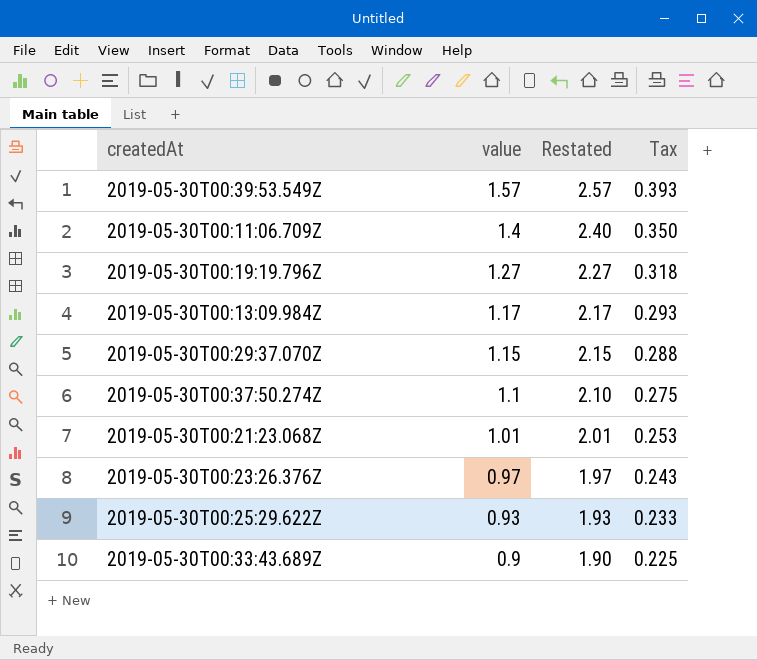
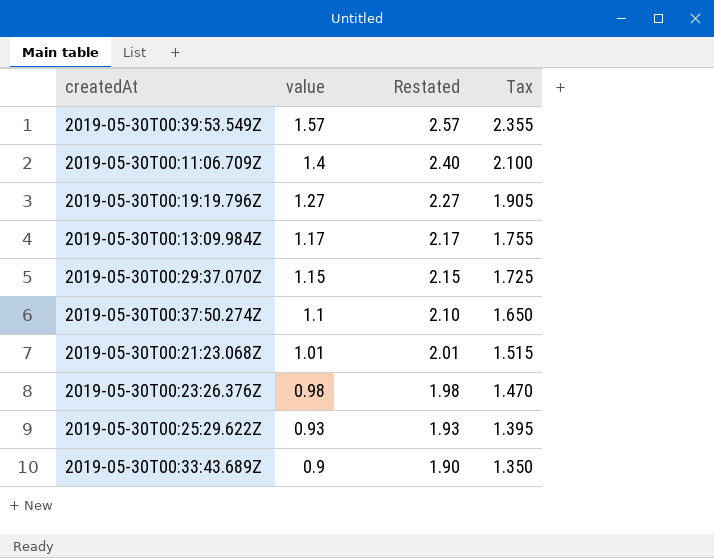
column Tax | formula: [value] * 0.25 -> [value] * 1.5
2019-05-30T00:23:26.376Z | value: 0.97 -> 0.98
2019-05-30T00:23:26.376Z | Restated: 1.97 -> 1.98

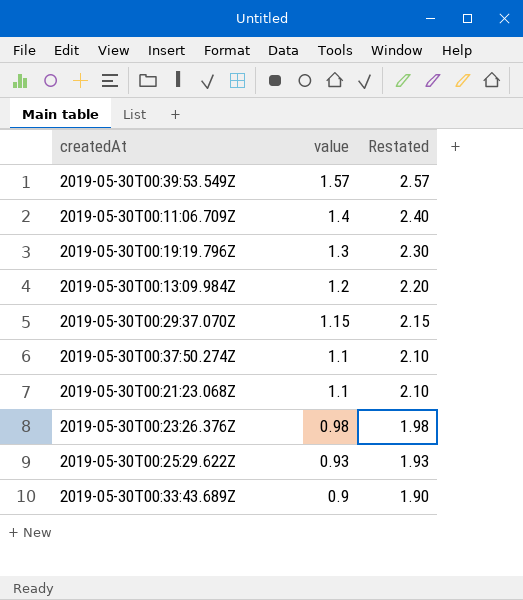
column Tax | formula: [value] * 1.5 -> none
2019-05-30T00:19:19.796Z | value: 1.27 -> 1.3
2019-05-30T00:19:19.796Z | Restated: 2.27 -> 2.30
2019-05-30T00:13:09.984Z | value: 1.17 -> 1.2
2019-05-30T00:13:09.984Z | Restated: 2.17 -> 2.20
2019-05-30T00:21:23.068Z | value: 1.01 -> 1.1
2019-05-30T00:21:23.068Z | Restated: 2.01 -> 2.10

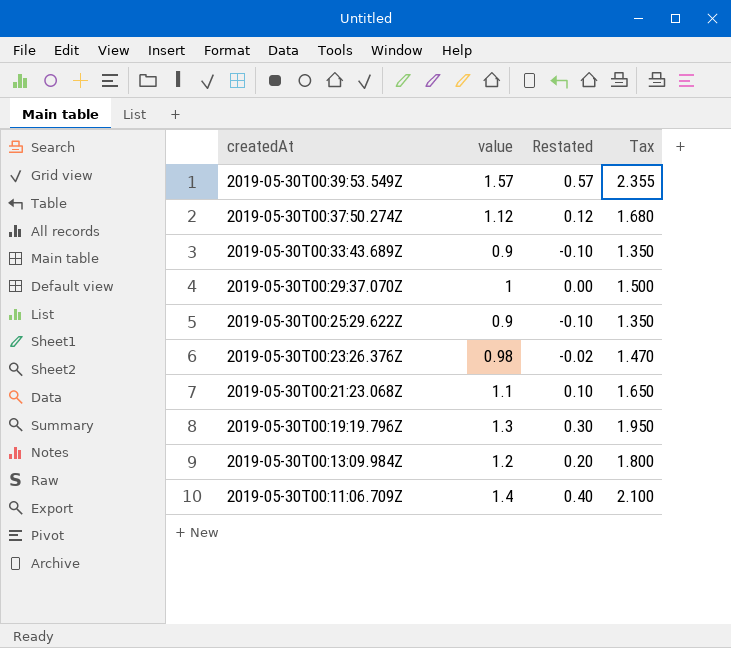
row order: value descending -> createdAt descending
column Restated | formula: [value] + 1 -> [value] - 1
column Tax | formula: none -> [value] * 1.5
2019-05-30T00:37:50.274Z | value: 1.1 -> 1.12
2019-05-30T00:29:37.070Z | value: 1.15 -> 1
2019-05-30T00:25:29.622Z | value: 0.93 -> 0.9

